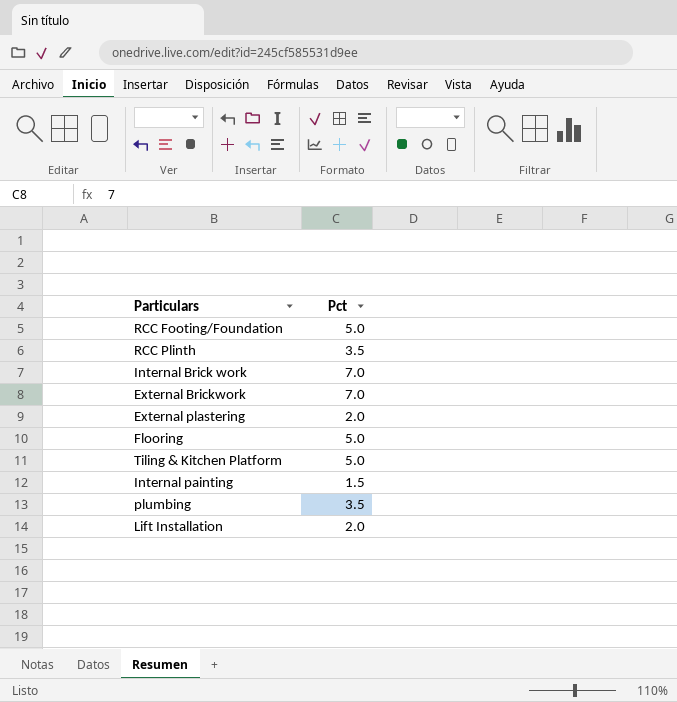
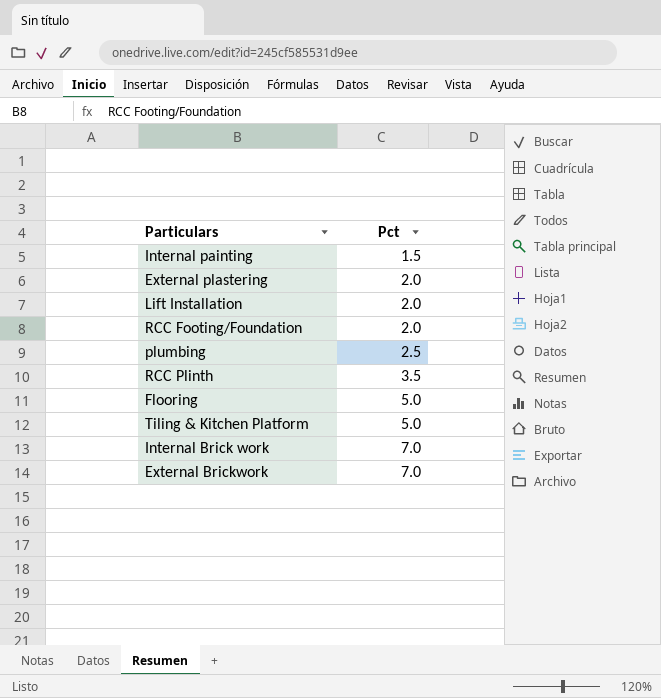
row order: none -> Pct ascending
RCC Footing/Foundation | Pct: 5.0 -> 2.0
plumbing | Pct: 3.5 -> 2.5

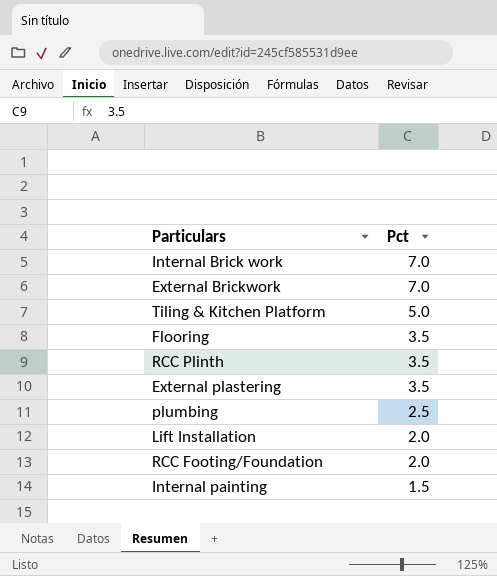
row order: Pct ascending -> Pct descending
Flooring | Pct: 5.0 -> 3.5
External plastering | Pct: 2.0 -> 3.5

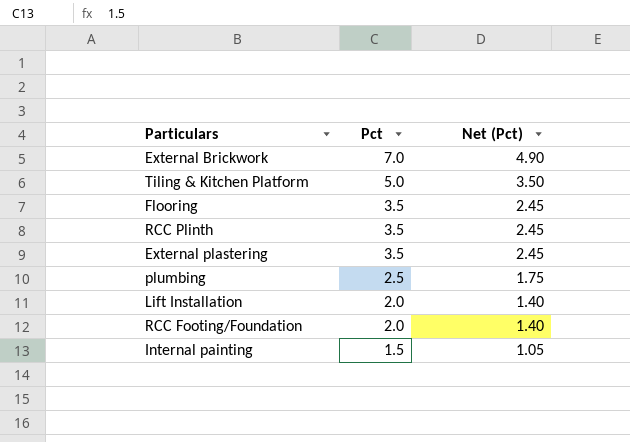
column Net (Pct) | formula: none -> [Pct] * 0.7
row Internal Brick work: 7.0 -> none

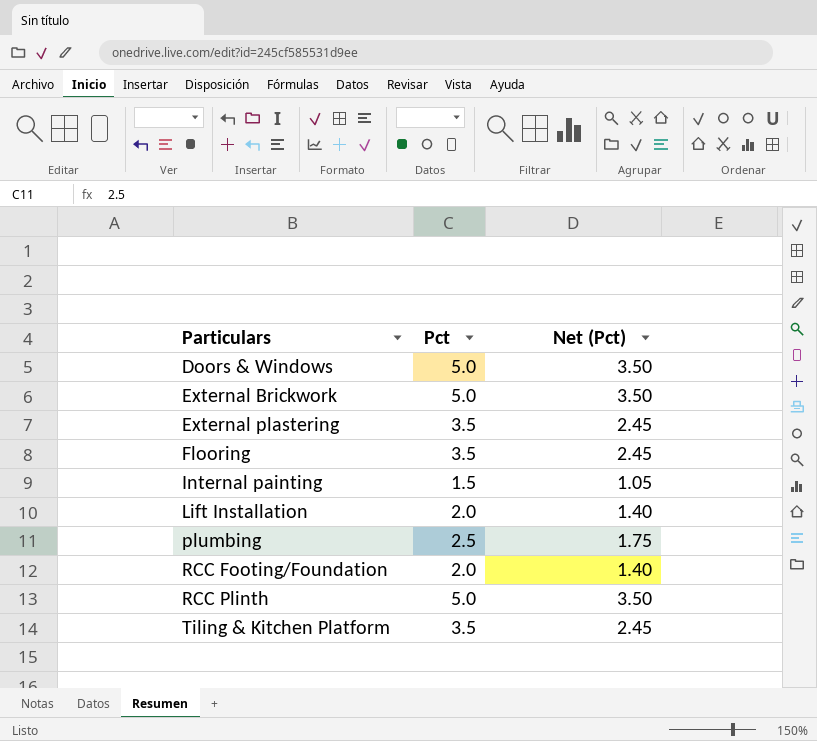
row order: Pct descending -> Particulars ascending
row Doors & Windows: none -> 5.0 | 3.50
External Brickwork | Pct: 7.0 -> 5.0
External Brickwork | Net (Pct): 4.90 -> 3.50
RCC Plinth | Pct: 3.5 -> 5.0
RCC Plinth | Net (Pct): 2.45 -> 3.50
Tiling & Kitchen Platform | Pct: 5.0 -> 3.5
Tiling & Kitchen Platform | Net (Pct): 3.50 -> 2.45

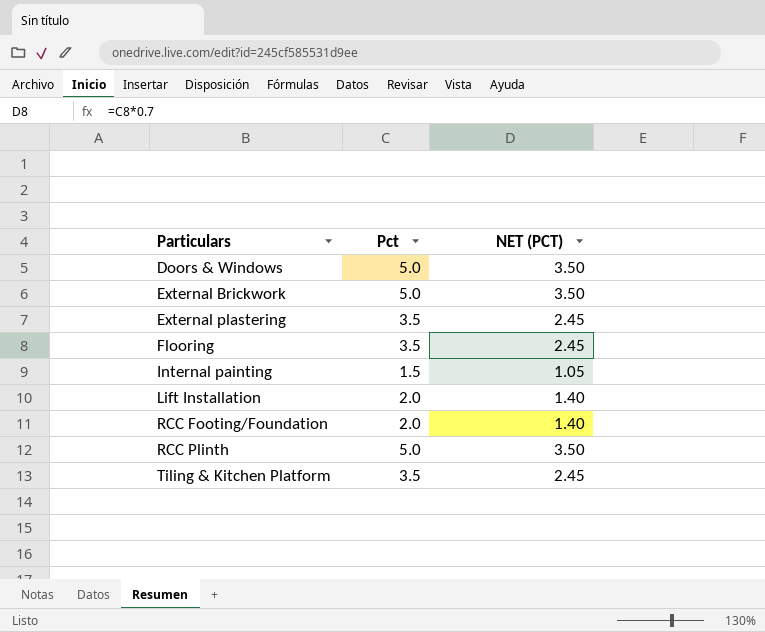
column name: Net (Pct) -> NET (PCT)
row plumbing: 2.5 | 1.75 -> none

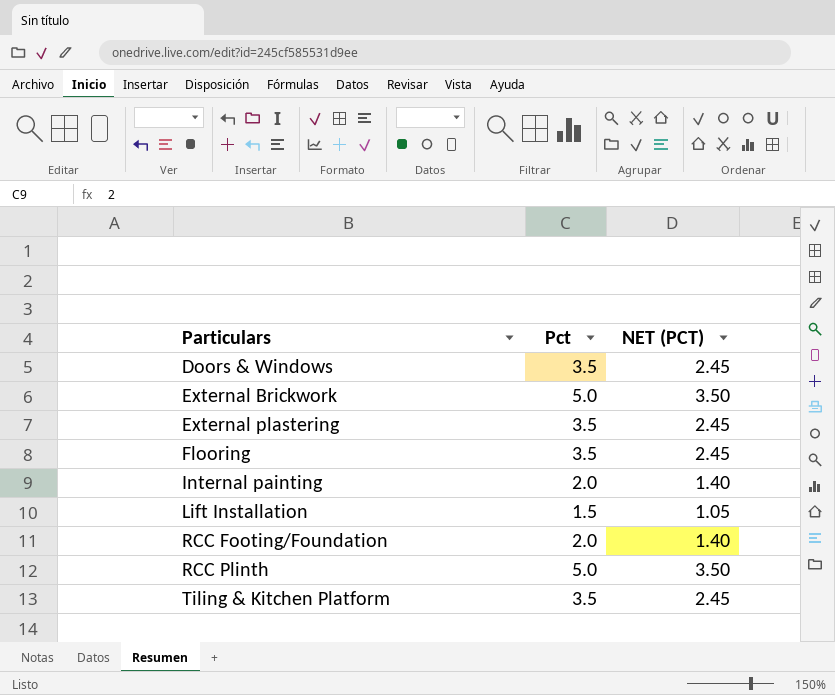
Doors & Windows | Pct: 5.0 -> 3.5
Doors & Windows | NET (PCT): 3.50 -> 2.45
Internal painting | Pct: 1.5 -> 2.0
Internal painting | NET (PCT): 1.05 -> 1.40
Lift Installation | Pct: 2.0 -> 1.5
Lift Installation | NET (PCT): 1.40 -> 1.05

